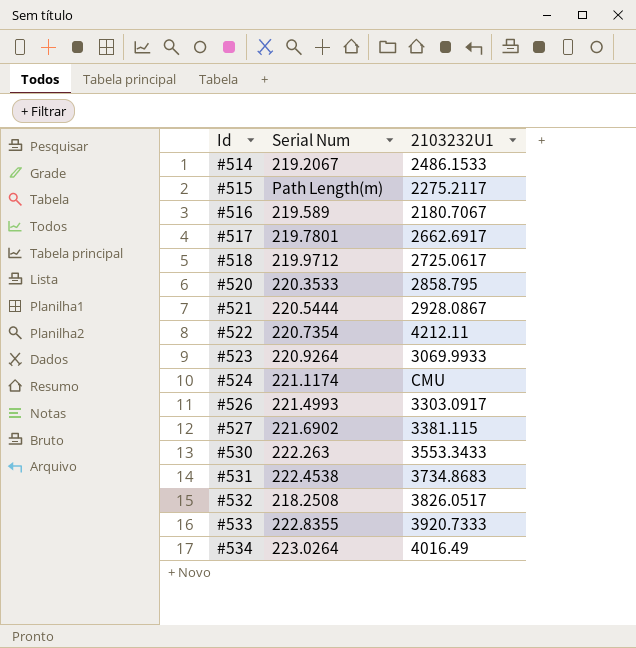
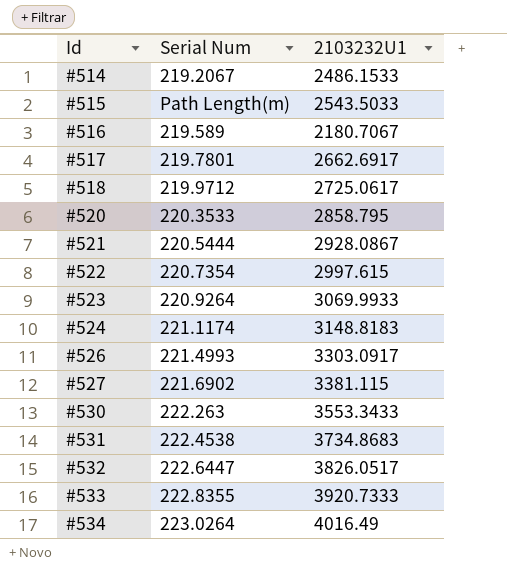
#515 | 2103232U1: 2275.2117 -> 2543.5033
#522 | 2103232U1: 4212.11 -> 2997.615
#524 | 2103232U1: CMU -> 3148.8183
#532 | Serial Num: 218.2508 -> 222.6447

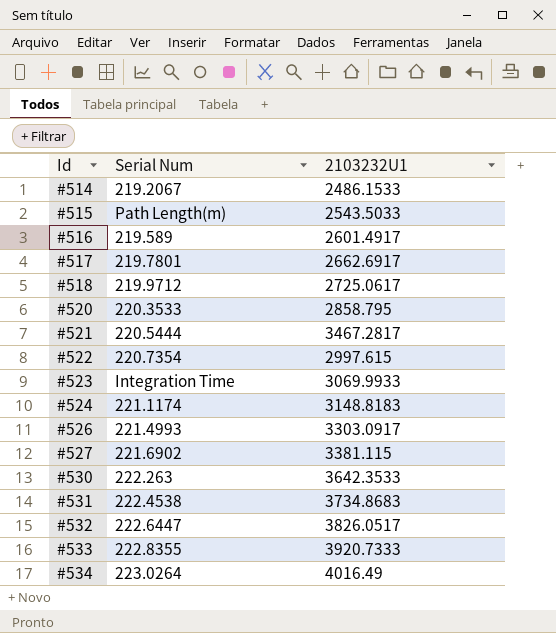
#516 | 2103232U1: 2180.7067 -> 2601.4917
#521 | 2103232U1: 2928.0867 -> 3467.2817
#523 | Serial Num: 220.9264 -> Integration Time
#530 | 2103232U1: 3553.3433 -> 3642.3533

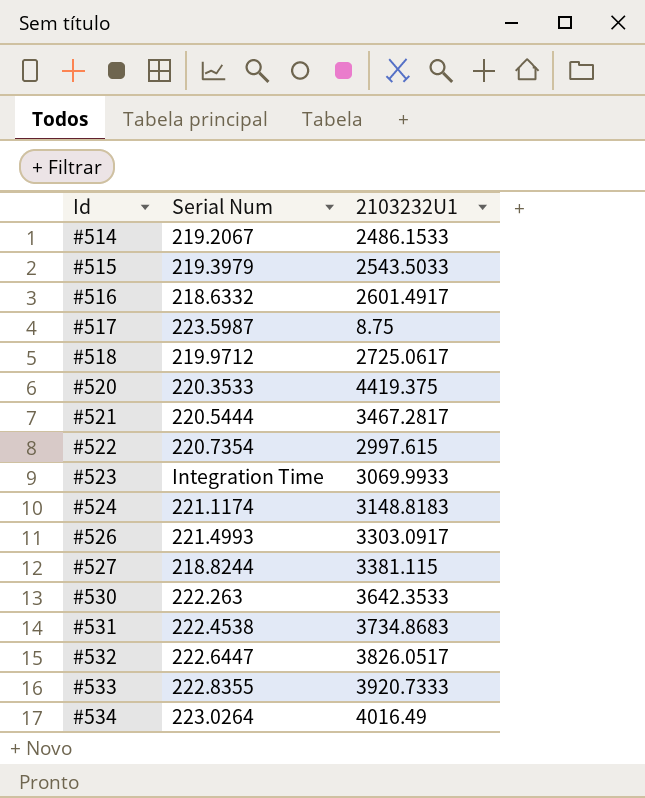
#515 | Serial Num: Path Length(m) -> 219.3979
#516 | Serial Num: 219.589 -> 218.6332
#517 | Serial Num: 219.7801 -> 223.5987
#517 | 2103232U1: 2662.6917 -> 8.75
#520 | 2103232U1: 2858.795 -> 4419.375
#527 | Serial Num: 221.6902 -> 218.8244

